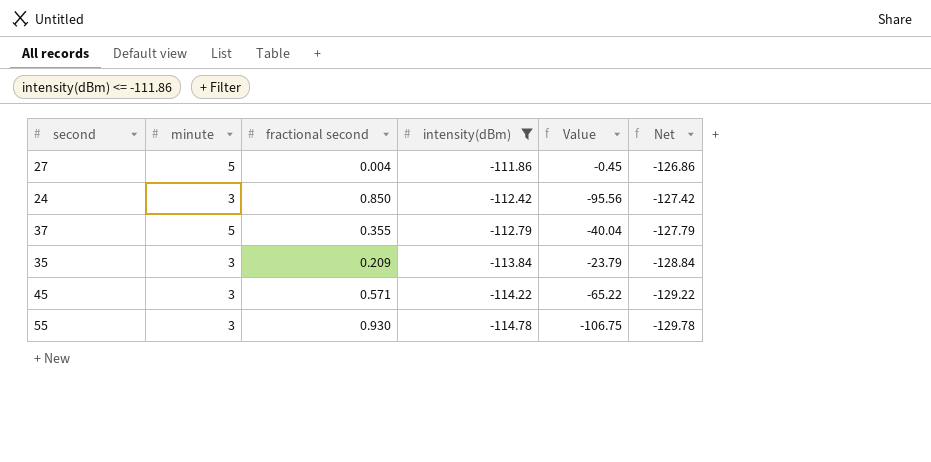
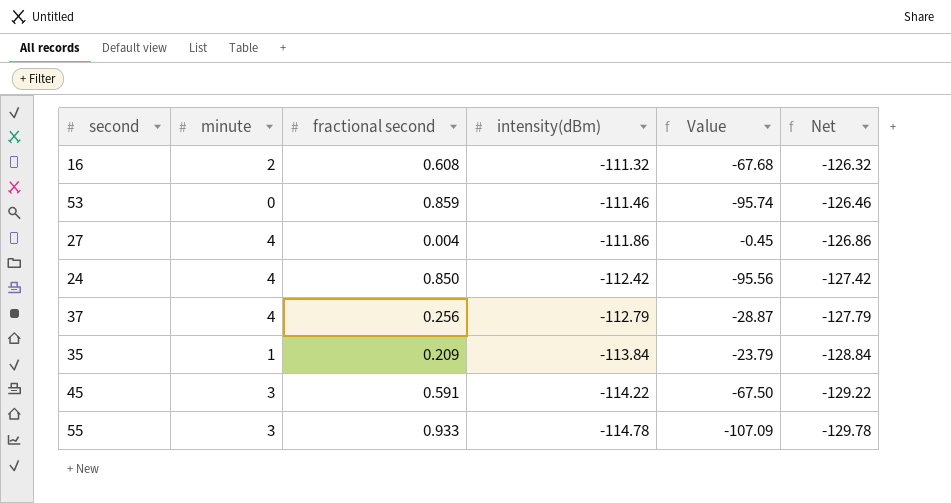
filter: intensity(dBm) <= -111.86 -> none
27 | minute: 5 -> 4
24 | minute: 3 -> 4
37 | minute: 5 -> 4
37 | fractional second: 0.355 -> 0.256
37 | Value: -40.04 -> -28.87
35 | minute: 3 -> 1
45 | fractional second: 0.571 -> 0.591
45 | Value: -65.22 -> -67.50
55 | fractional second: 0.930 -> 0.933
55 | Value: -106.75 -> -107.09

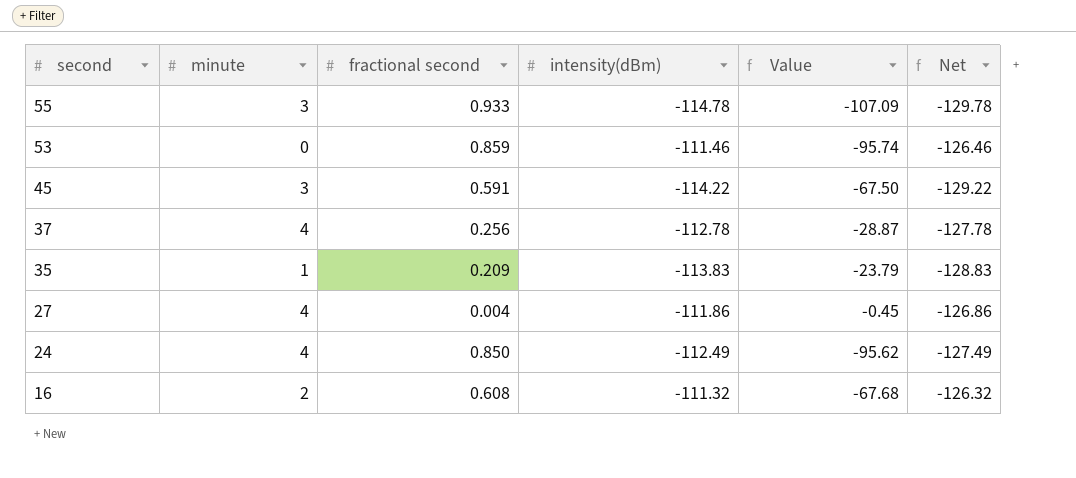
row order: intensity(dBm) descending -> second descending
37 | intensity(dBm): -112.79 -> -112.78
37 | Net: -127.79 -> -127.78
35 | intensity(dBm): -113.84 -> -113.83
35 | Net: -128.84 -> -128.83
24 | intensity(dBm): -112.42 -> -112.49
24 | Value: -95.56 -> -95.62
24 | Net: -127.42 -> -127.49

